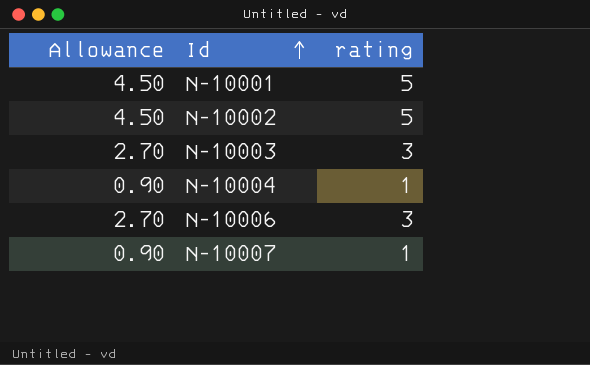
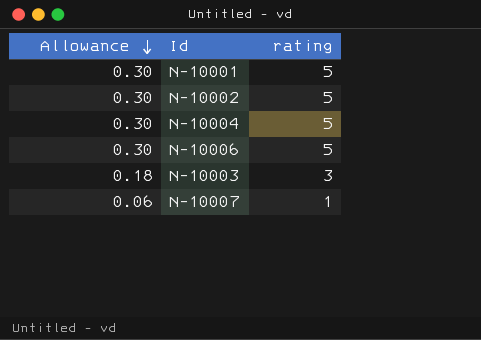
row order: Id ascending -> Allowance descending
column Allowance | formula: [rating] * 0.9 -> [rating] * 0.06
N-10004 | rating: 1 -> 5
N-10006 | rating: 3 -> 5

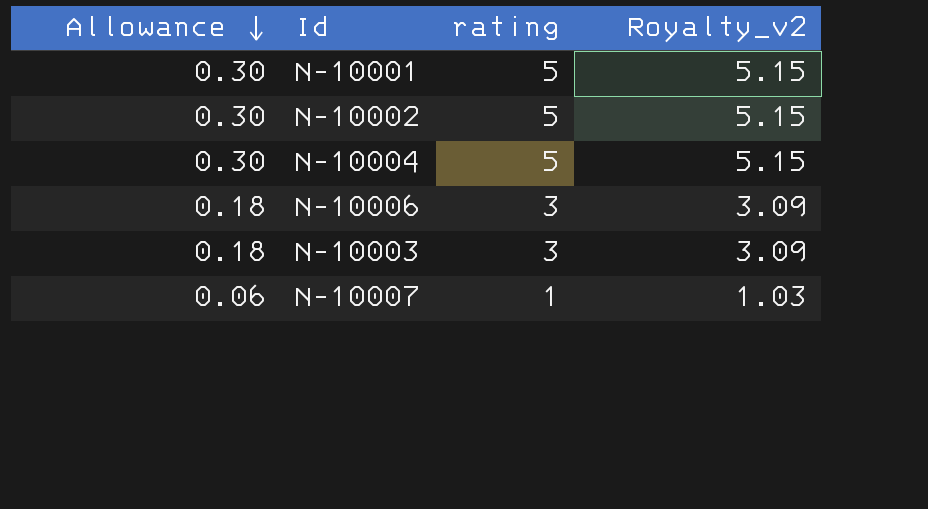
column Royalty_v2 | formula: none -> [rating] * 1.03
N-10006 | Allowance: 0.30 -> 0.18
N-10006 | rating: 5 -> 3

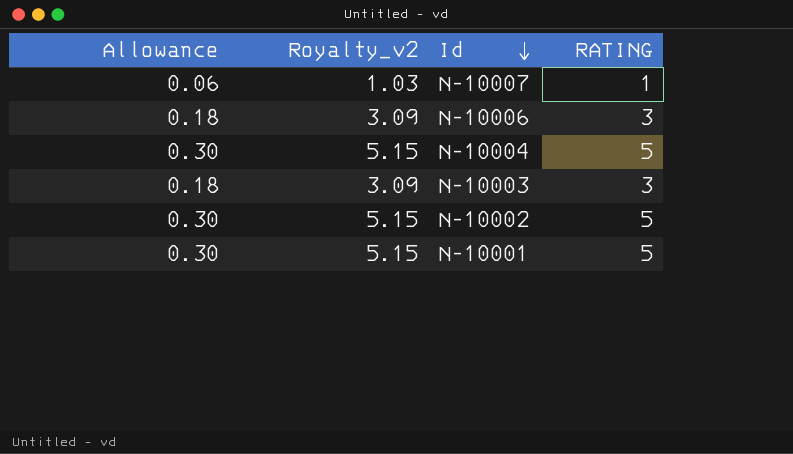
row order: Allowance descending -> Id descending
column Royalty_v2 | position: 4 -> 2
column name: rating -> RATING

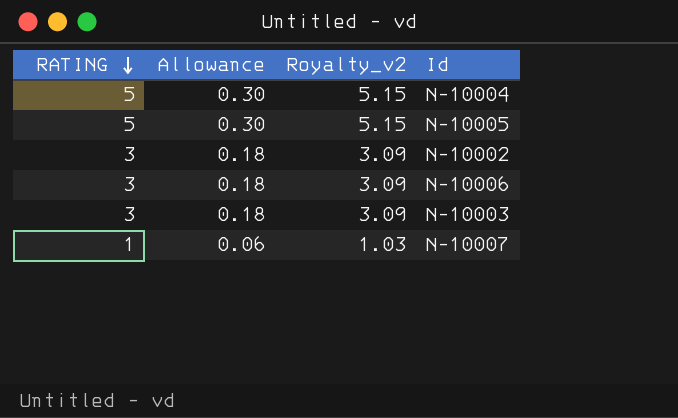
row order: Id descending -> RATING descending
column RATING | position: 4 -> 1
row N-10001: 0.30 | 5.15 | 5 -> none
row N-10005: none -> 5 | 0.30 | 5.15
N-10002 | RATING: 5 -> 3
N-10002 | Allowance: 0.30 -> 0.18
N-10002 | Royalty_v2: 5.15 -> 3.09

